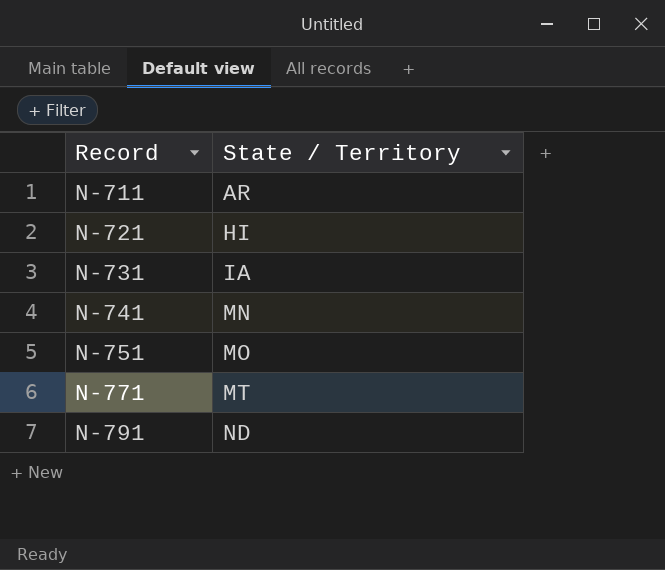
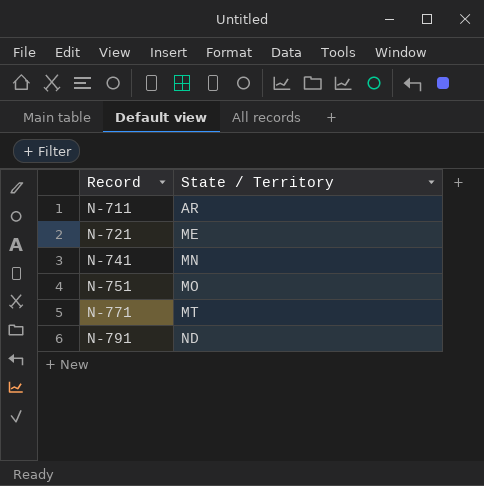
row N-731: IA -> none
N-721 | State / Territory: HI -> ME

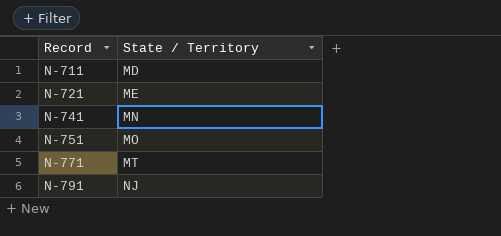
N-711 | State / Territory: AR -> MD
N-791 | State / Territory: ND -> NJ

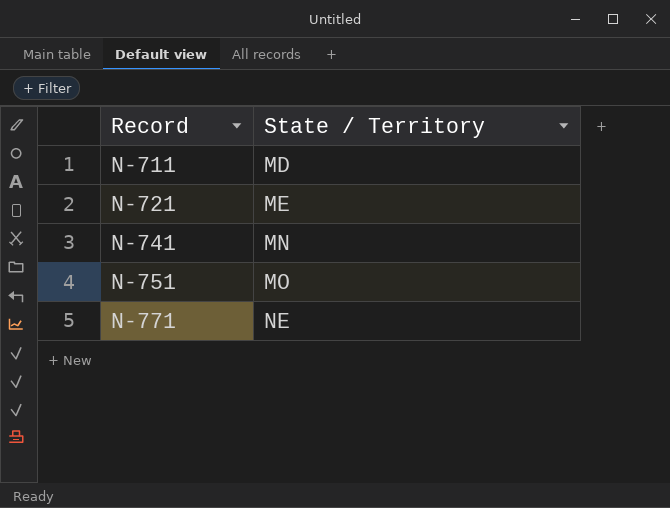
row N-791: NJ -> none
N-771 | State / Territory: MT -> NE

